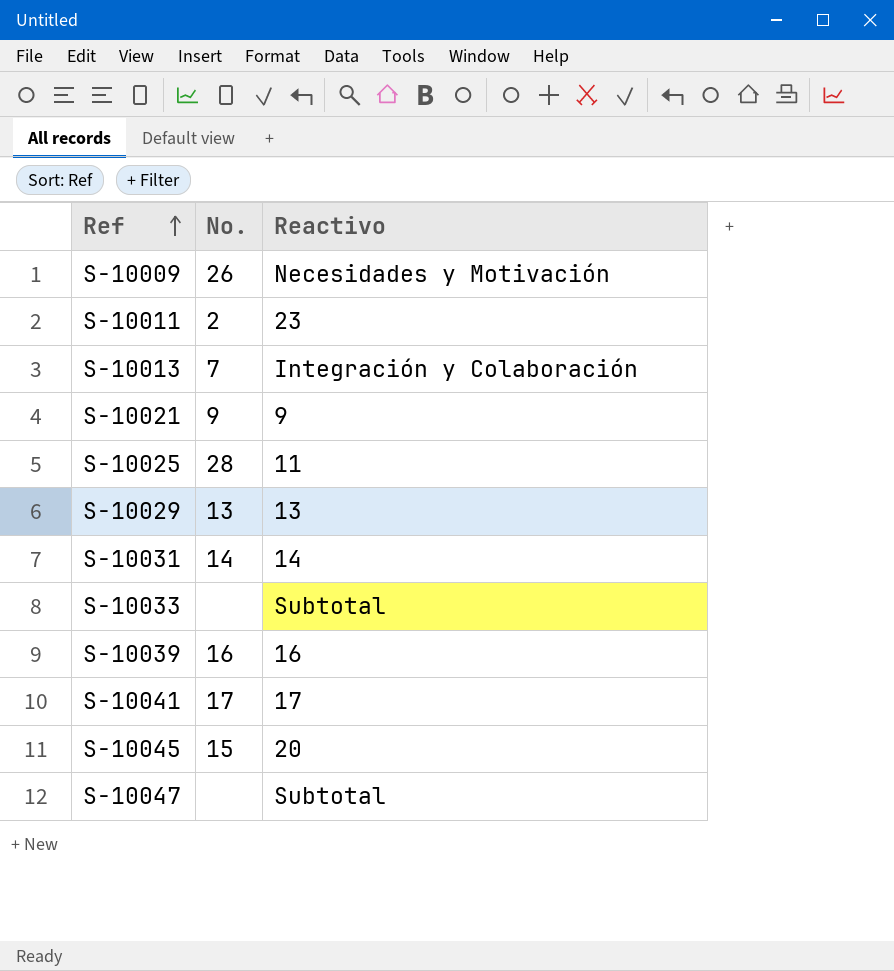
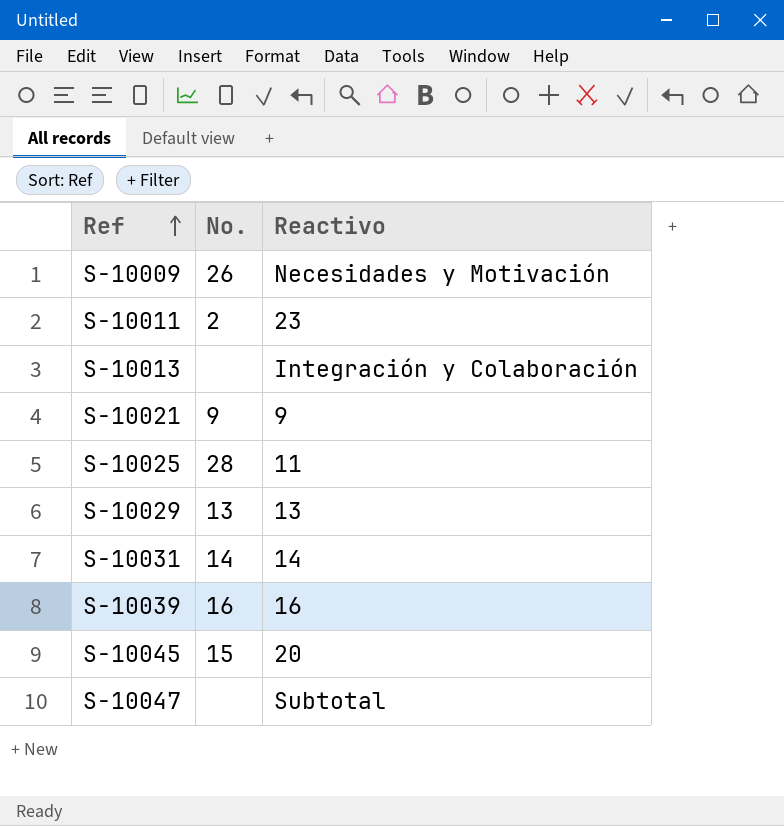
row S-10033: none | Subtotal -> none
row S-10041: 17 | 17 -> none
S-10013 | No.: 7 -> none

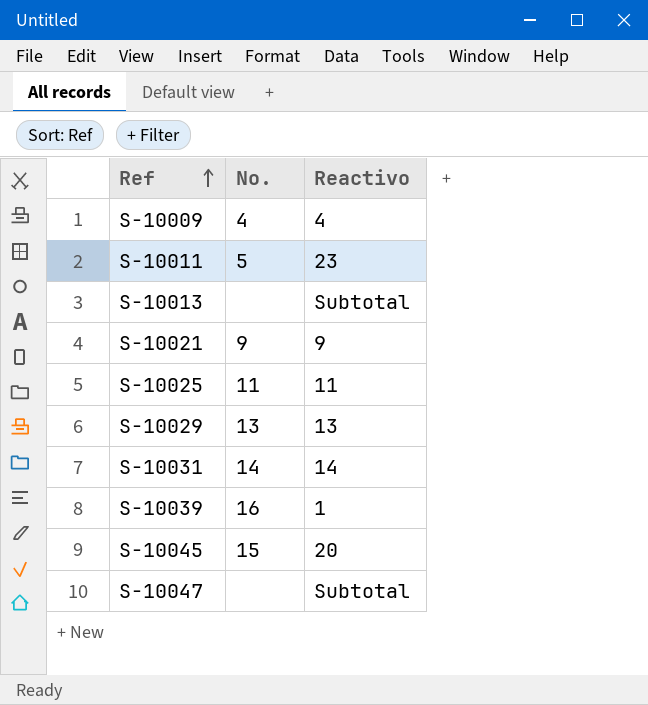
S-10009 | No.: 26 -> 4
S-10009 | Reactivo: Necesidades y Motivación -> 4
S-10011 | No.: 2 -> 5
S-10013 | Reactivo: Integración y Colaboración -> Subtotal
S-10025 | No.: 28 -> 11
S-10039 | Reactivo: 16 -> 1

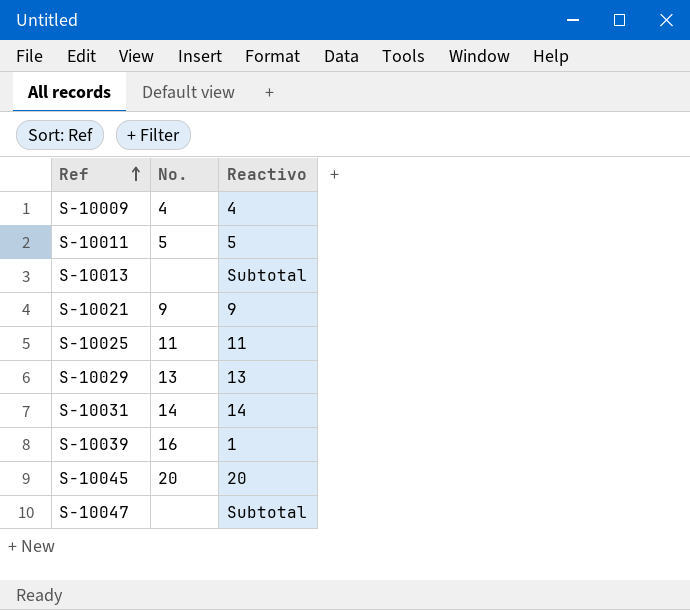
S-10011 | Reactivo: 23 -> 5
S-10045 | No.: 15 -> 20

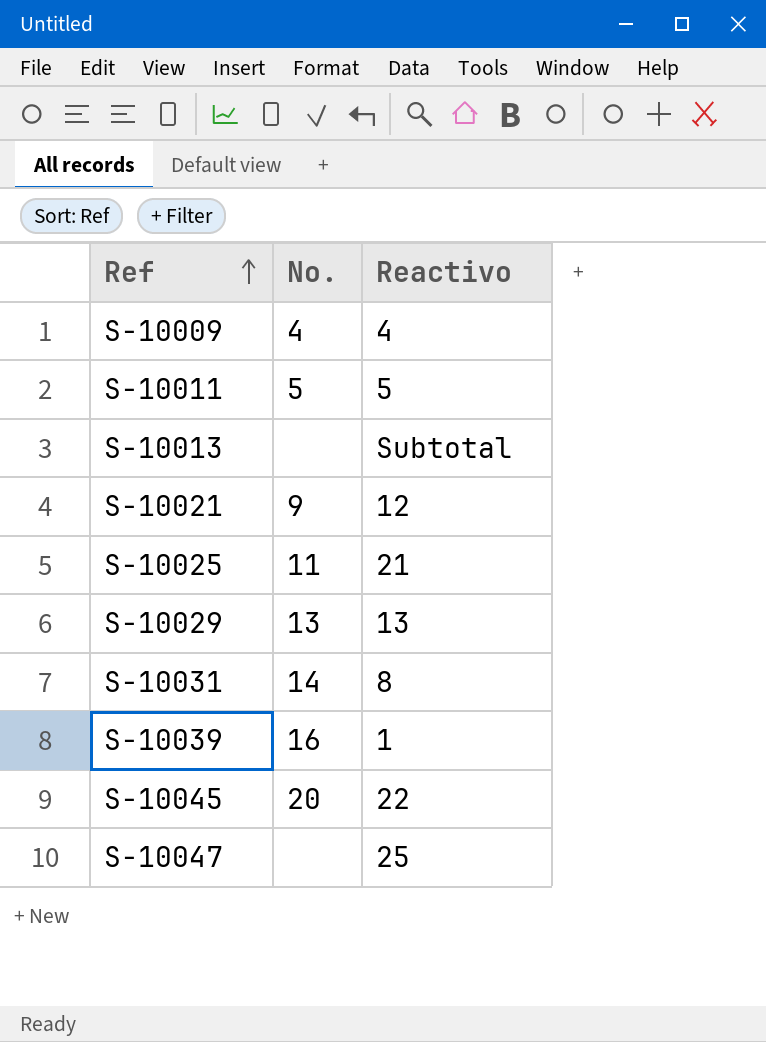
S-10021 | Reactivo: 9 -> 12
S-10025 | Reactivo: 11 -> 21
S-10031 | Reactivo: 14 -> 8
S-10045 | Reactivo: 20 -> 22
S-10047 | Reactivo: Subtotal -> 25

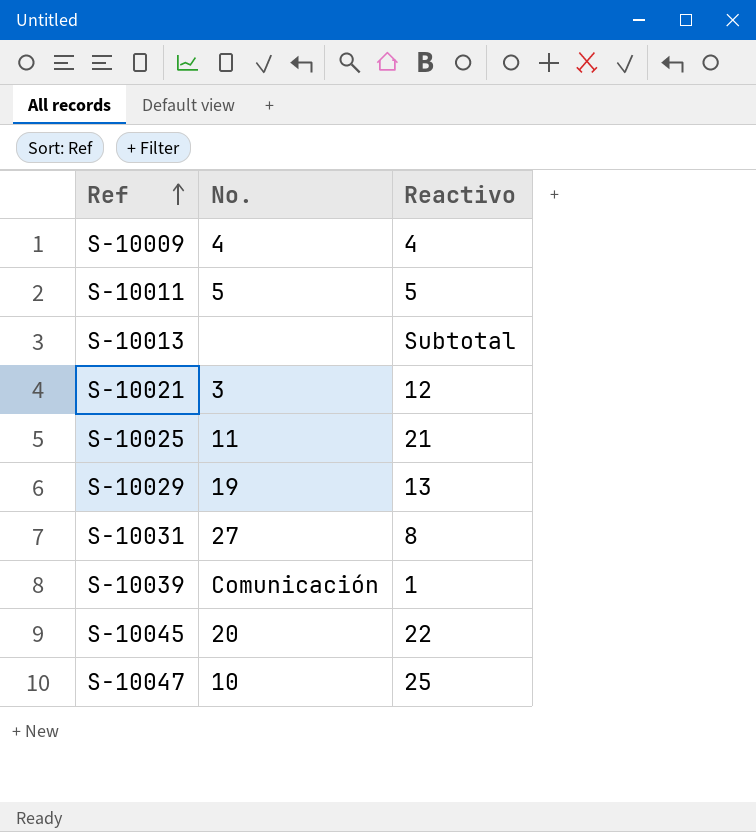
S-10021 | No.: 9 -> 3
S-10029 | No.: 13 -> 19
S-10031 | No.: 14 -> 27
S-10039 | No.: 16 -> Comunicación
S-10047 | No.: none -> 10

